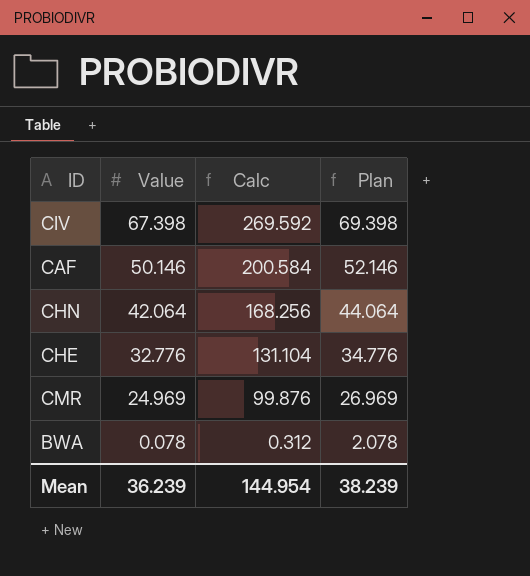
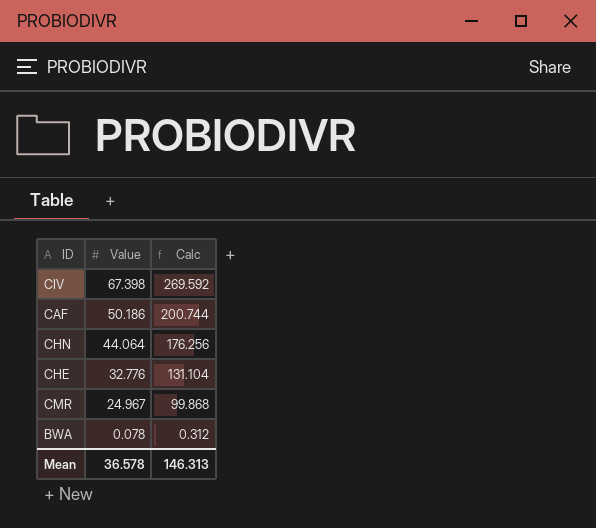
column Plan | formula: [Value] + 2 -> none
CAF | Value: 50.146 -> 50.186
CAF | Calc: 200.584 -> 200.744
CHN | Value: 42.064 -> 44.064
CHN | Calc: 168.256 -> 176.256
CMR | Value: 24.969 -> 24.967
CMR | Calc: 99.876 -> 99.868
Mean | Value: 36.239 -> 36.578
Mean | Calc: 144.954 -> 146.313

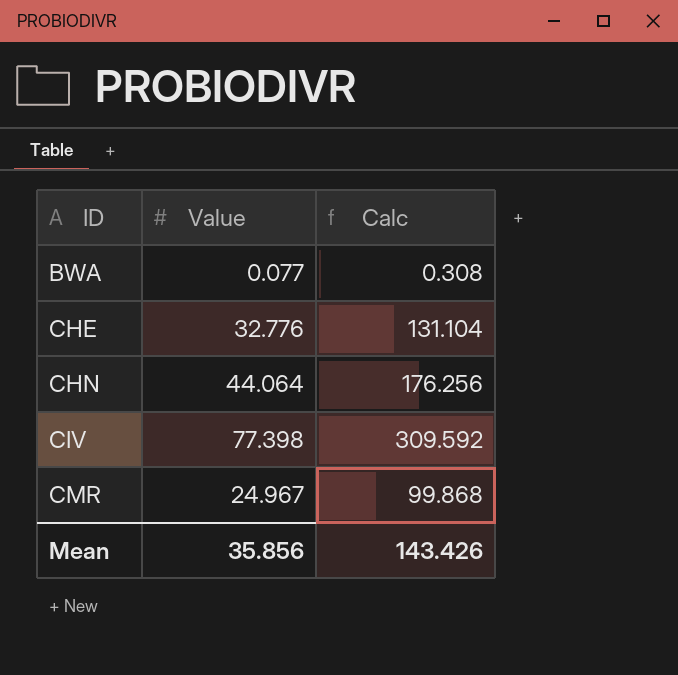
row order: Value descending -> ID ascending
row CAF: 50.186 | 200.744 -> none
BWA | Value: 0.078 -> 0.077
BWA | Calc: 0.312 -> 0.308
CIV | Value: 67.398 -> 77.398
CIV | Calc: 269.592 -> 309.592
Mean | Value: 36.578 -> 35.856
Mean | Calc: 146.313 -> 143.426

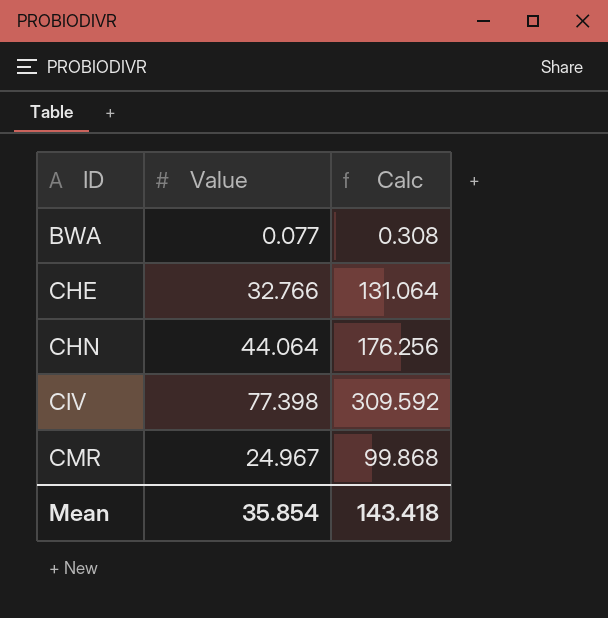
CHE | Value: 32.776 -> 32.766
CHE | Calc: 131.104 -> 131.064
Mean | Value: 35.856 -> 35.854
Mean | Calc: 143.426 -> 143.418

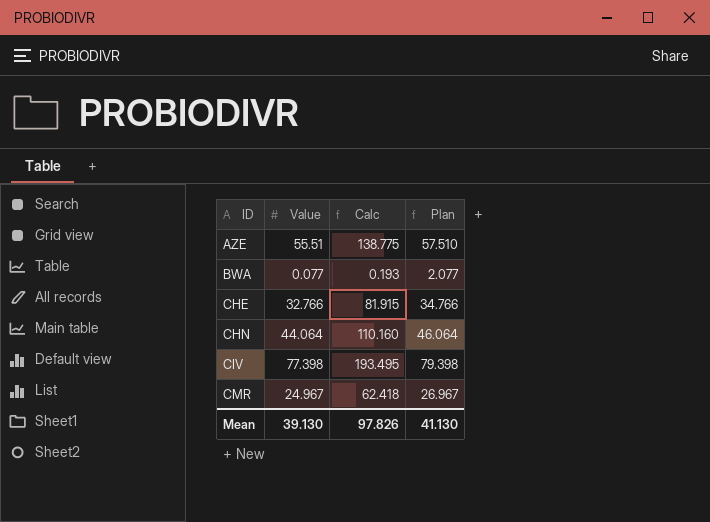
column Calc | formula: [Value] * 4 -> [Value] * 2.5
column Plan | formula: none -> [Value] + 2
row AZE: none -> 55.51 | 138.775 | 57.510
Mean | Value: 35.854 -> 39.130
Mean | Calc: 143.418 -> 97.826

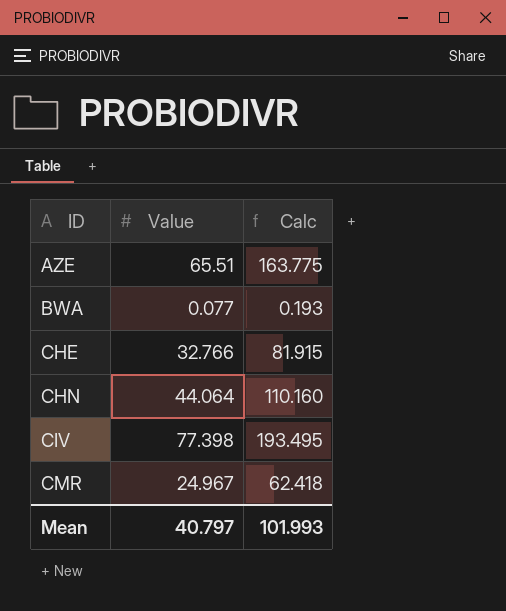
column Plan | formula: [Value] + 2 -> none
AZE | Value: 55.51 -> 65.51
AZE | Calc: 138.775 -> 163.775
Mean | Value: 39.130 -> 40.797
Mean | Calc: 97.826 -> 101.993

